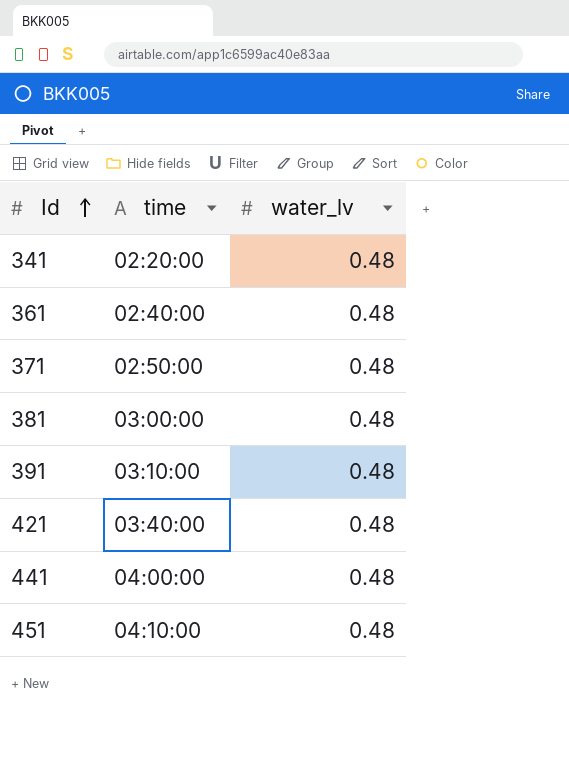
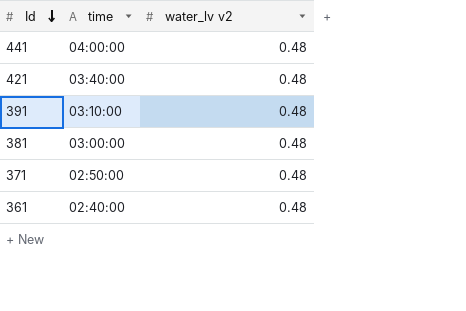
row order: Id ascending -> Id descending
column name: water_lv -> water_lv v2
row 341: 02:20:00 | 0.48 -> none
row 451: 04:10:00 | 0.48 -> none

